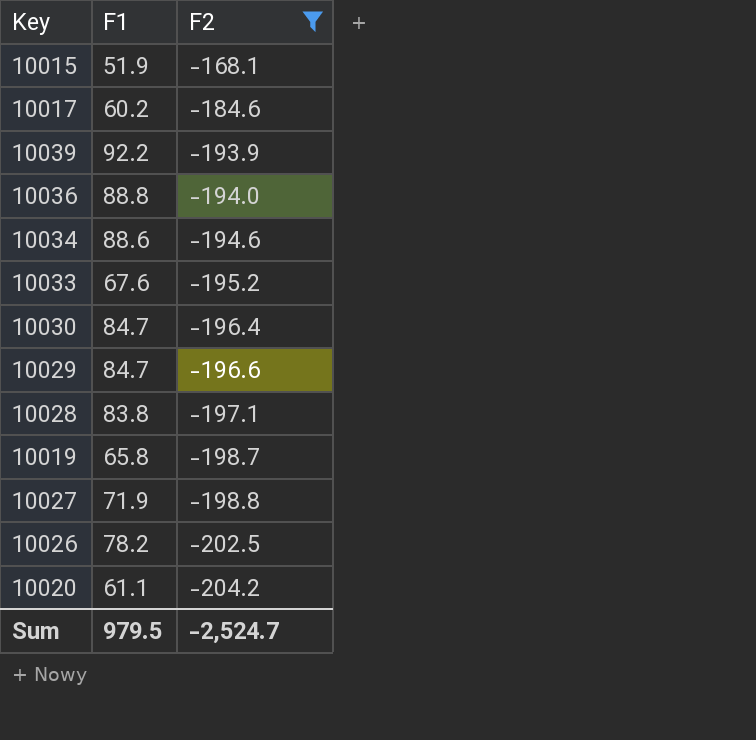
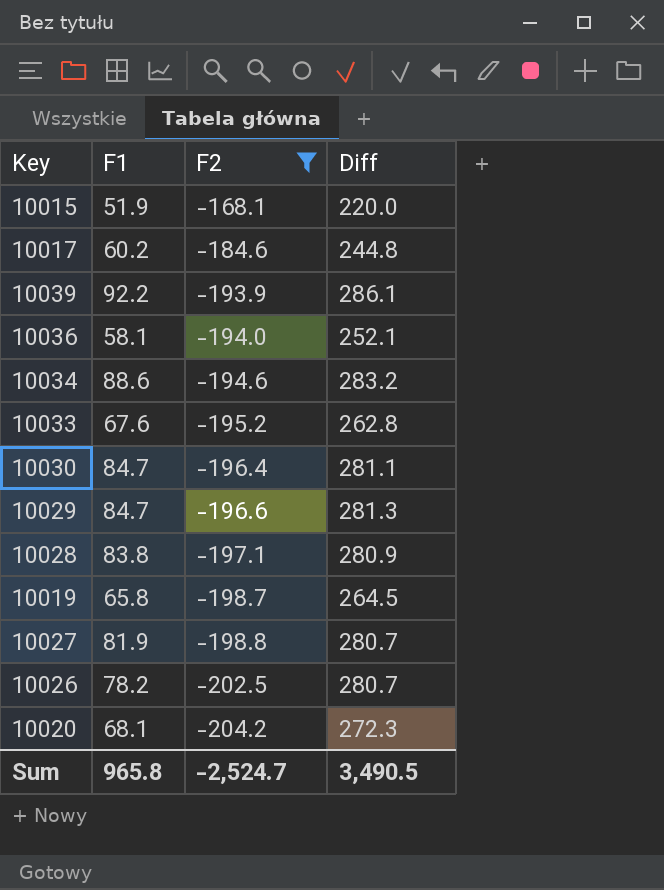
column Diff | formula: none -> [F1] - [F2]
10036 | F1: 88.8 -> 58.1
10027 | F1: 71.9 -> 81.9
10020 | F1: 61.1 -> 68.1
Sum | F1: 979.5 -> 965.8

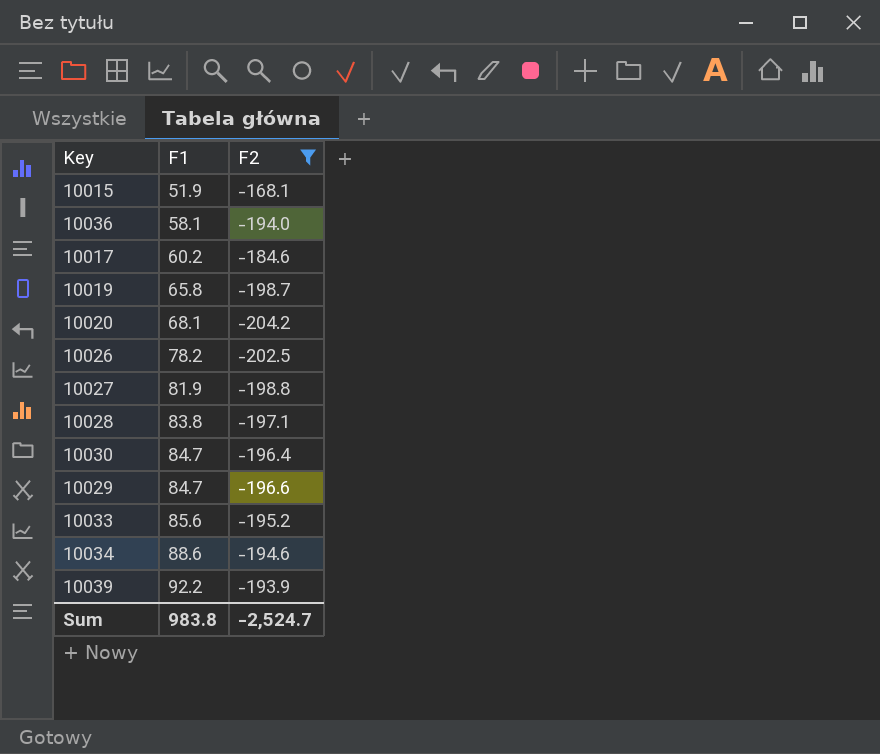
row order: F2 descending -> F1 ascending
column Diff | formula: [F1] - [F2] -> none
10033 | F1: 67.6 -> 85.6
Sum | F1: 965.8 -> 983.8

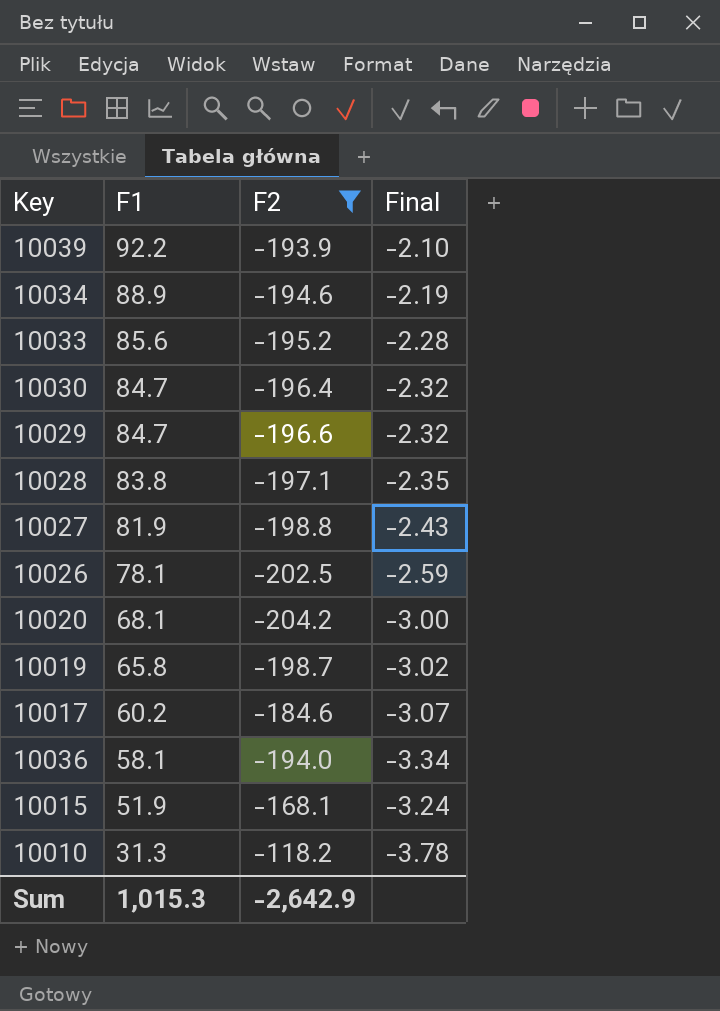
row order: F1 ascending -> F1 descending
column Final | formula: none -> [F2] / [F1]
10034 | F1: 88.6 -> 88.9
10026 | F1: 78.2 -> 78.1
row 10010: none -> 31.3 | -118.2 | -3.78
Sum | F1: 983.8 -> 1,015.3
Sum | F2: -2,524.7 -> -2,642.9

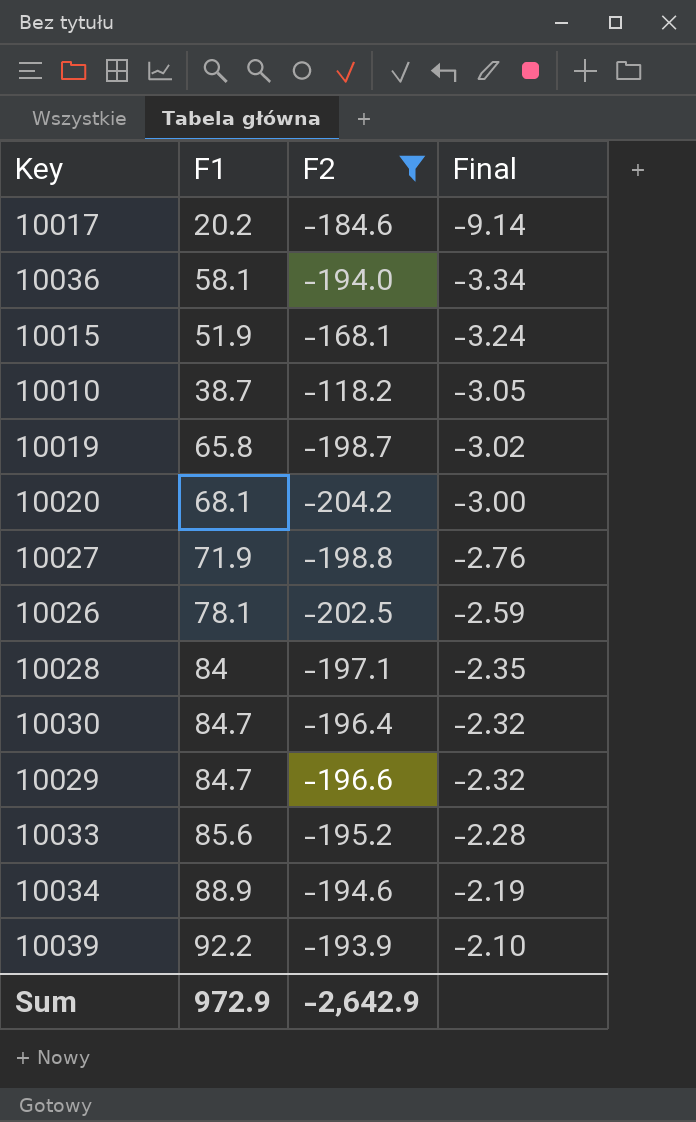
row order: F1 descending -> Final ascending
10017 | F1: 60.2 -> 20.2
10017 | Final: -3.07 -> -9.14
10010 | F1: 31.3 -> 38.7
10010 | Final: -3.78 -> -3.05
10027 | F1: 81.9 -> 71.9
10027 | Final: -2.43 -> -2.76
10028 | F1: 83.8 -> 84
Sum | F1: 1,015.3 -> 972.9

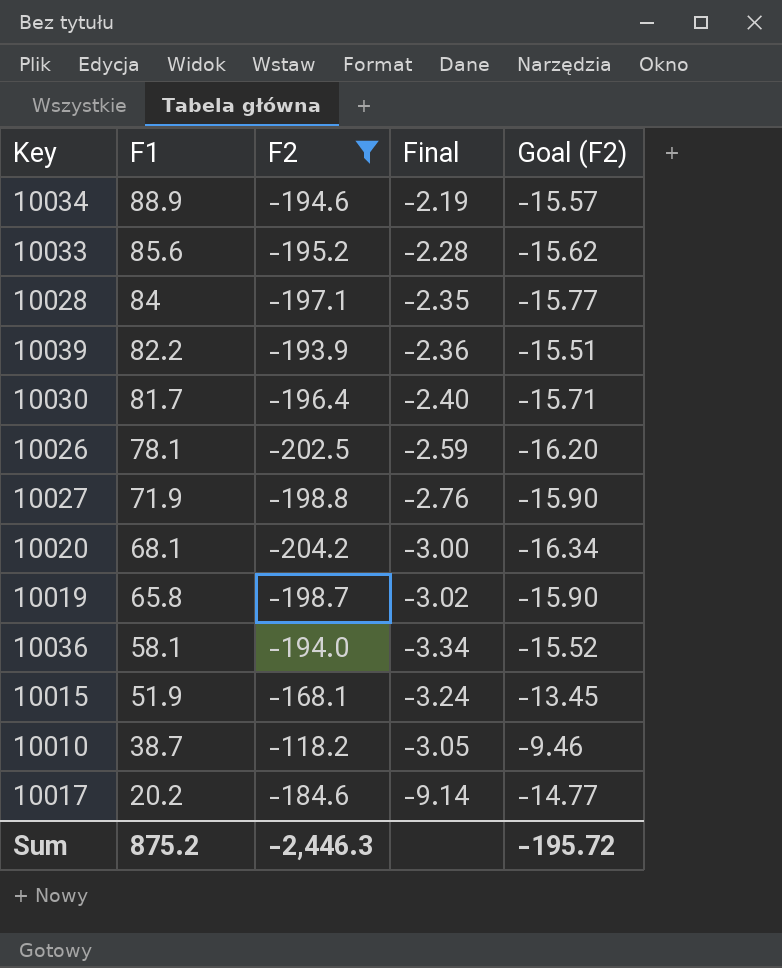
row order: Final ascending -> F1 descending
column Goal (F2) | formula: none -> [F2] * 0.08
row 10029: 84.7 | -196.6 | -2.32 -> none
10039 | F1: 92.2 -> 82.2
10039 | Final: -2.10 -> -2.36
10030 | F1: 84.7 -> 81.7
10030 | Final: -2.32 -> -2.40
Sum | F1: 972.9 -> 875.2
Sum | F2: -2,642.9 -> -2,446.3

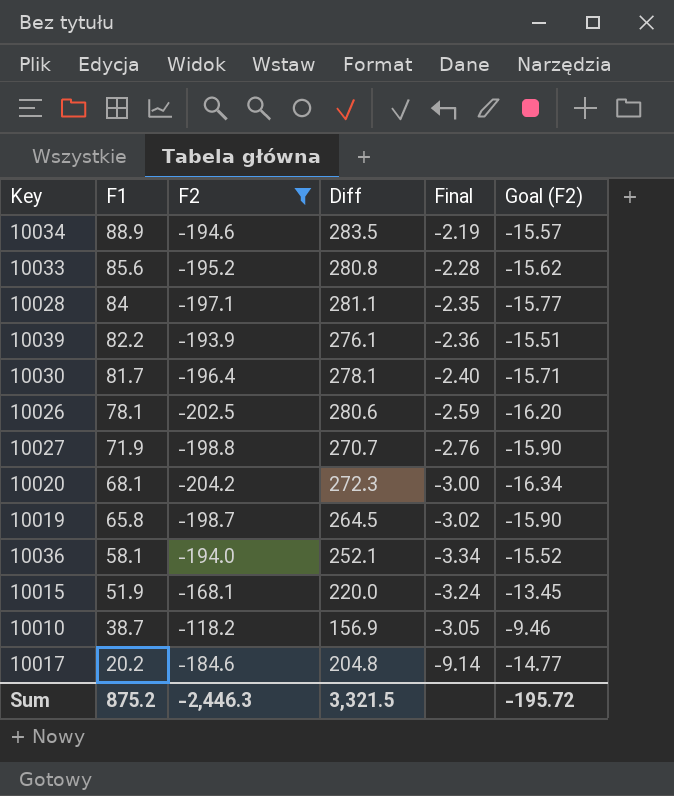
column Diff | formula: none -> [F1] - [F2]

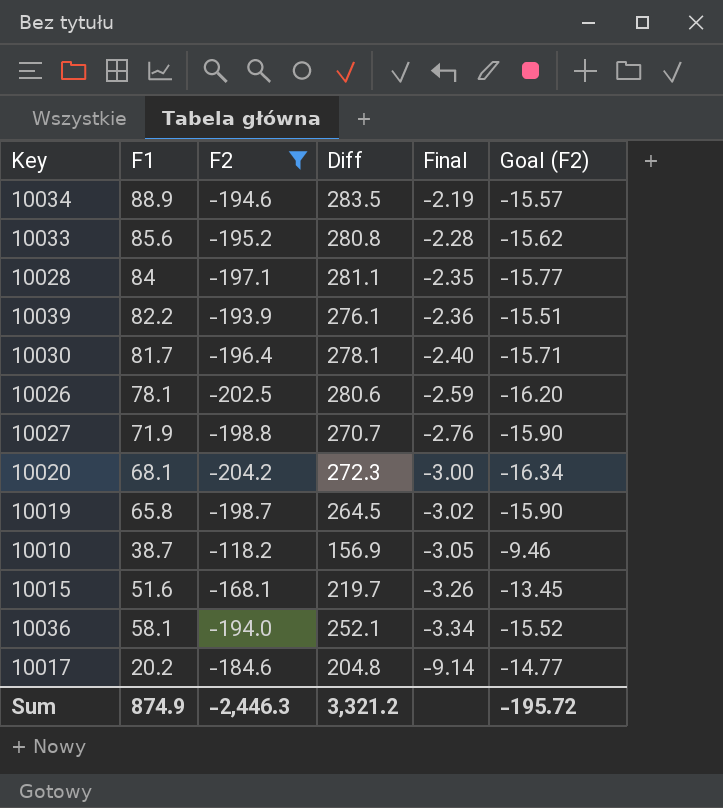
row order: F1 descending -> Final descending
10015 | F1: 51.9 -> 51.6
10015 | Diff: 220.0 -> 219.7
10015 | Final: -3.24 -> -3.26
Sum | F1: 875.2 -> 874.9
Sum | Diff: 3,321.5 -> 3,321.2

